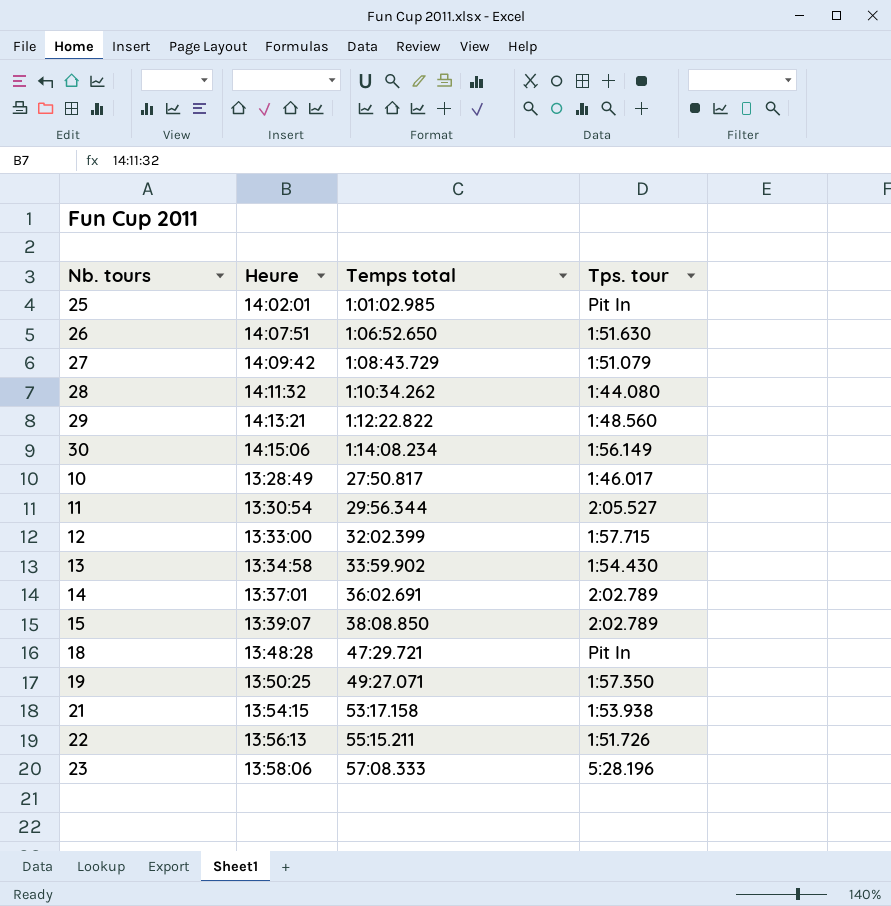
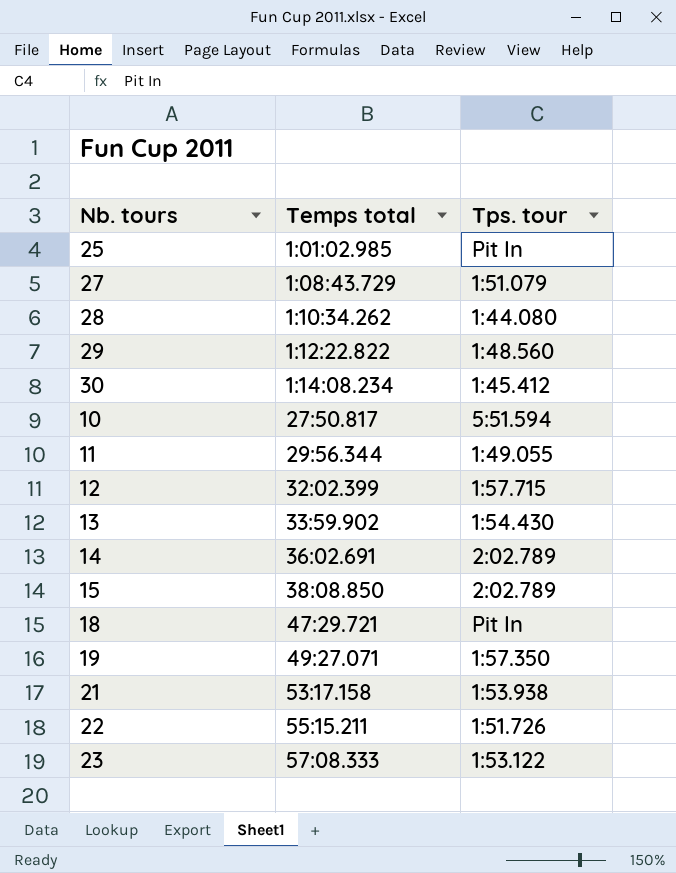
column Heure | position: 2 -> none
row 26: 14:07:51 | 1:06:52.650 | 1:51.630 -> none
30 | Tps. tour: 1:56.149 -> 1:45.412
10 | Tps. tour: 1:46.017 -> 5:51.594
11 | Tps. tour: 2:05.527 -> 1:49.055
23 | Tps. tour: 5:28.196 -> 1:53.122

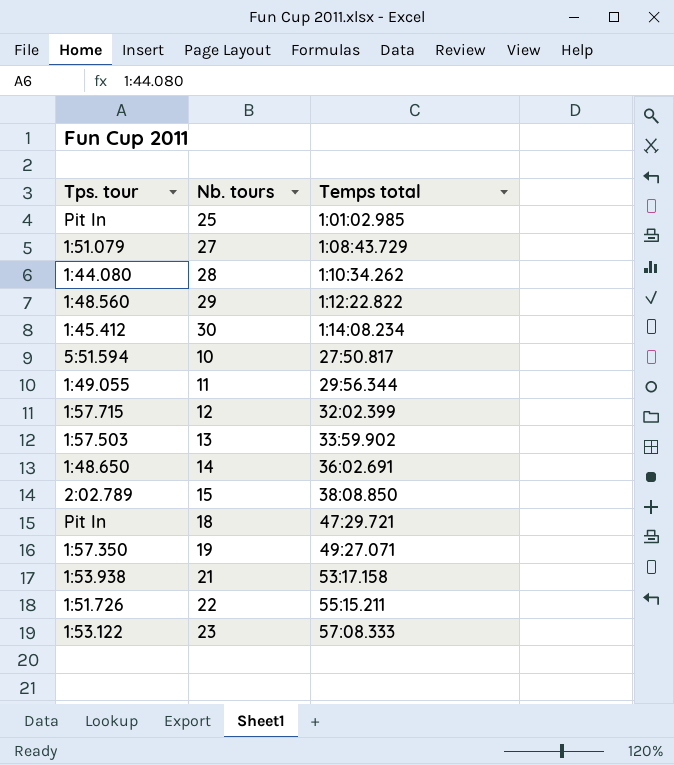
column Tps. tour | position: 3 -> 1
13 | Tps. tour: 1:54.430 -> 1:57.503
14 | Tps. tour: 2:02.789 -> 1:48.650

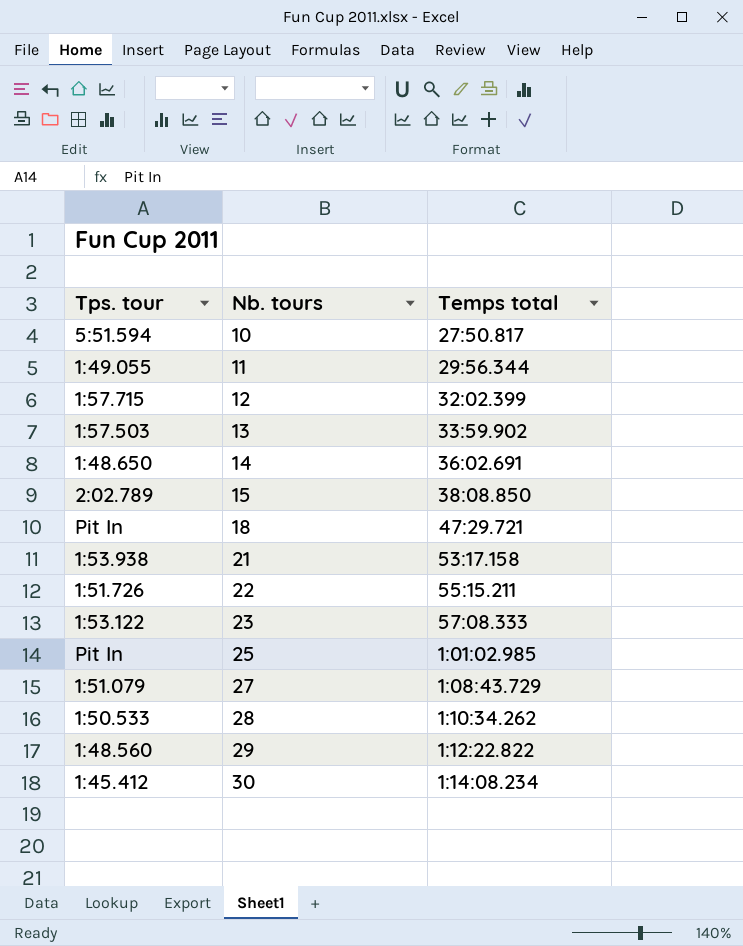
row order: Temps total ascending -> Nb. tours ascending
row 19: 1:57.350 | 49:27.071 -> none
28 | Tps. tour: 1:44.080 -> 1:50.533

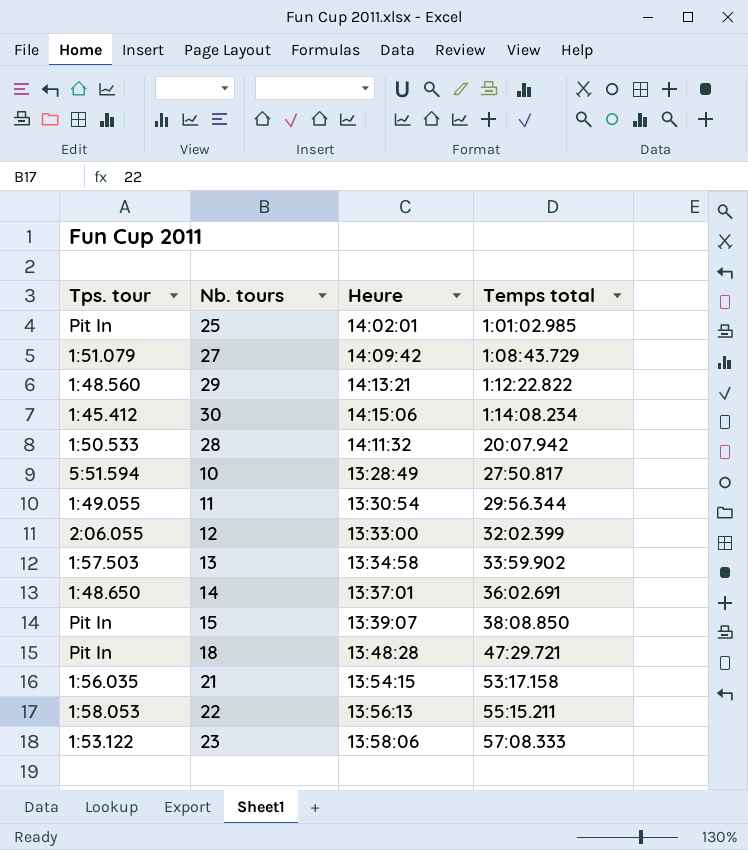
row order: Nb. tours ascending -> Temps total ascending
column Heure | position: none -> 3
28 | Temps total: 1:10:34.262 -> 20:07.942
12 | Tps. tour: 1:57.715 -> 2:06.055
15 | Tps. tour: 2:02.789 -> Pit In
21 | Tps. tour: 1:53.938 -> 1:56.035
22 | Tps. tour: 1:51.726 -> 1:58.053

